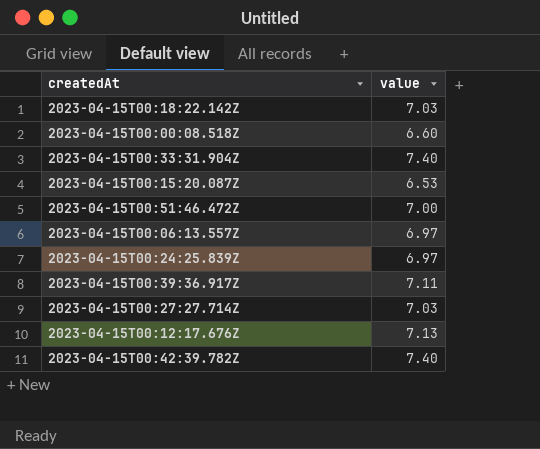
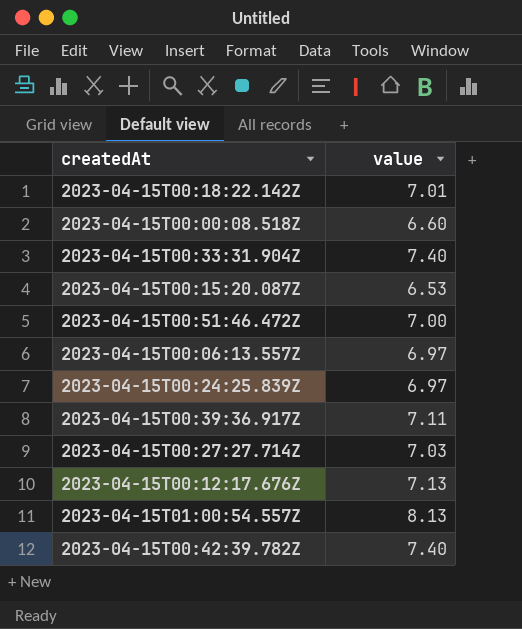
2023-04-15T00:18:22.142Z | value: 7.03 -> 7.01
row 2023-04-15T01:00:54.557Z: none -> 8.13

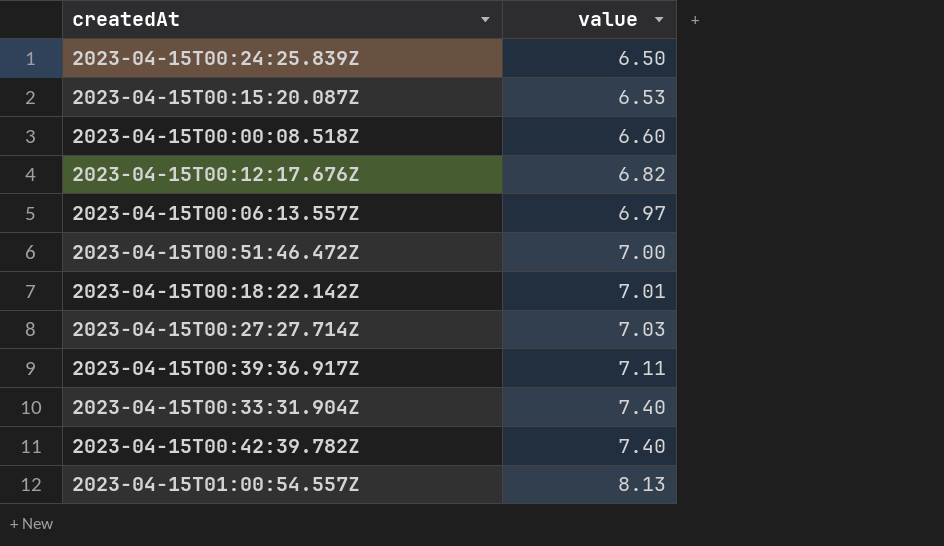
row order: none -> value ascending
2023-04-15T00:24:25.839Z | value: 6.97 -> 6.50
2023-04-15T00:12:17.676Z | value: 7.13 -> 6.82

